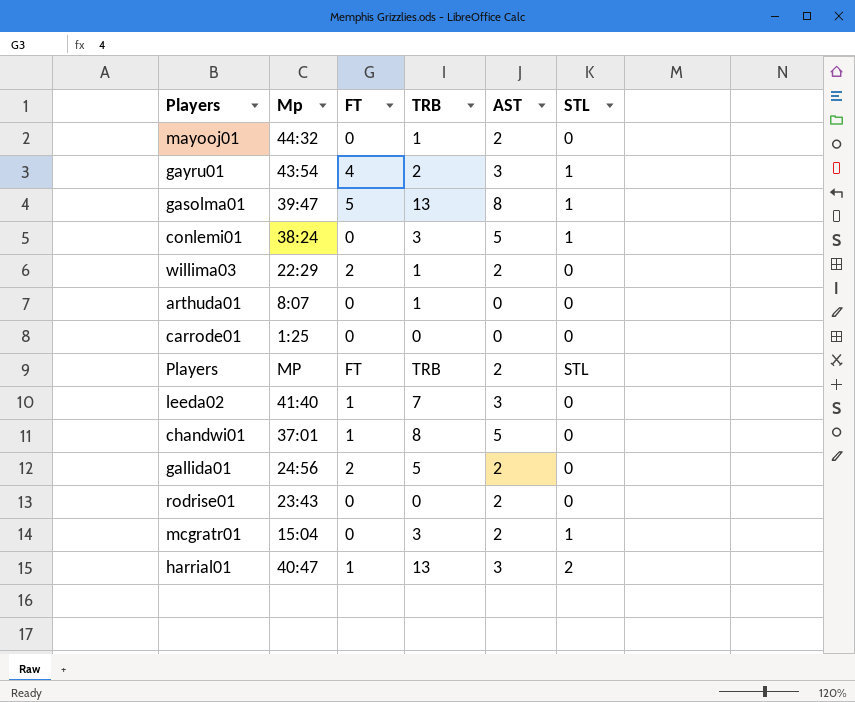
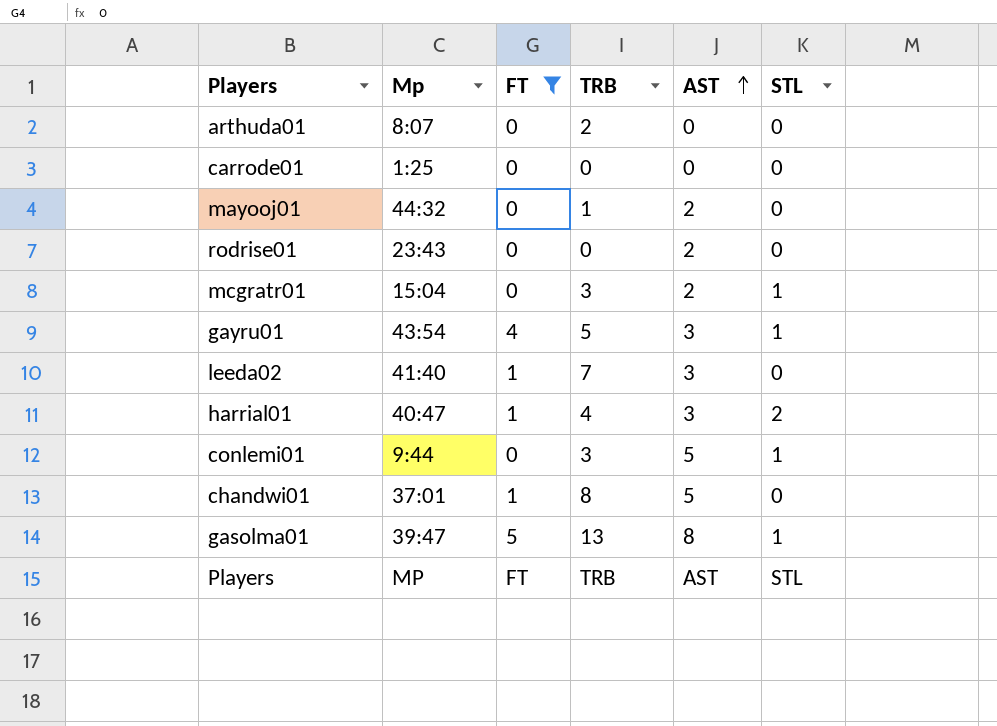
filter: none -> FT != 2
row order: none -> AST ascending
arthuda01 | TRB: 1 -> 2
gayru01 | TRB: 2 -> 5
harrial01 | TRB: 13 -> 4
conlemi01 | Mp: 38:24 -> 9:44
Players | AST: 2 -> AST

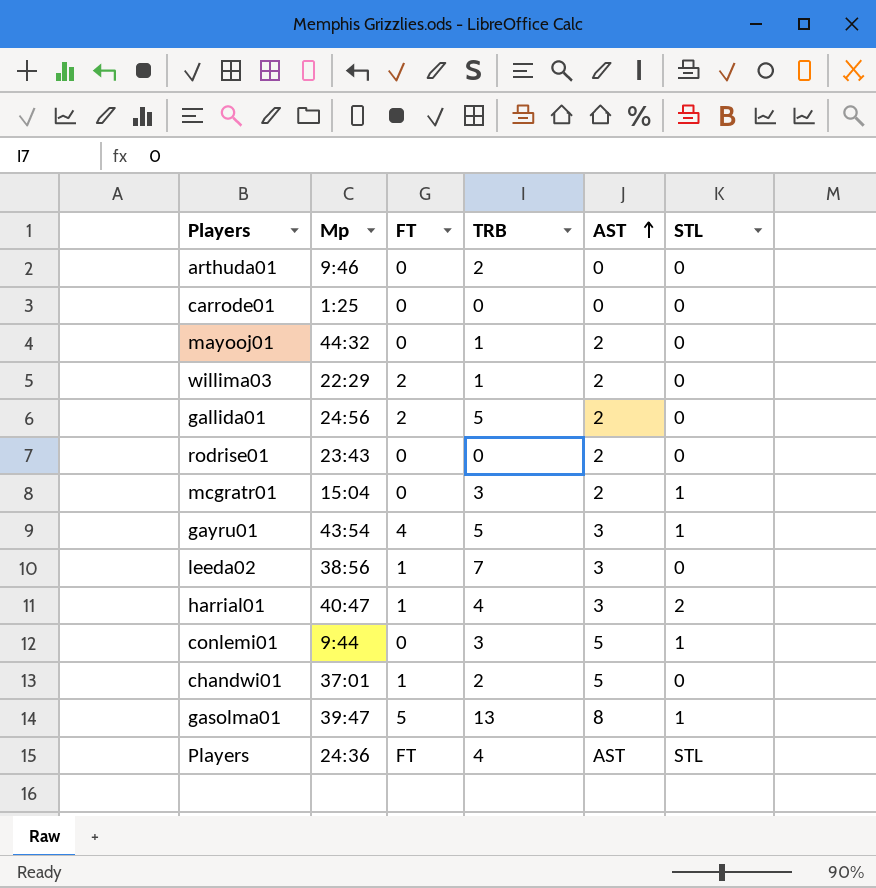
filter: FT != 2 -> none
arthuda01 | Mp: 8:07 -> 9:46
leeda02 | Mp: 41:40 -> 38:56
chandwi01 | TRB: 8 -> 2
Players | Mp: MP -> 24:36
Players | TRB: TRB -> 4

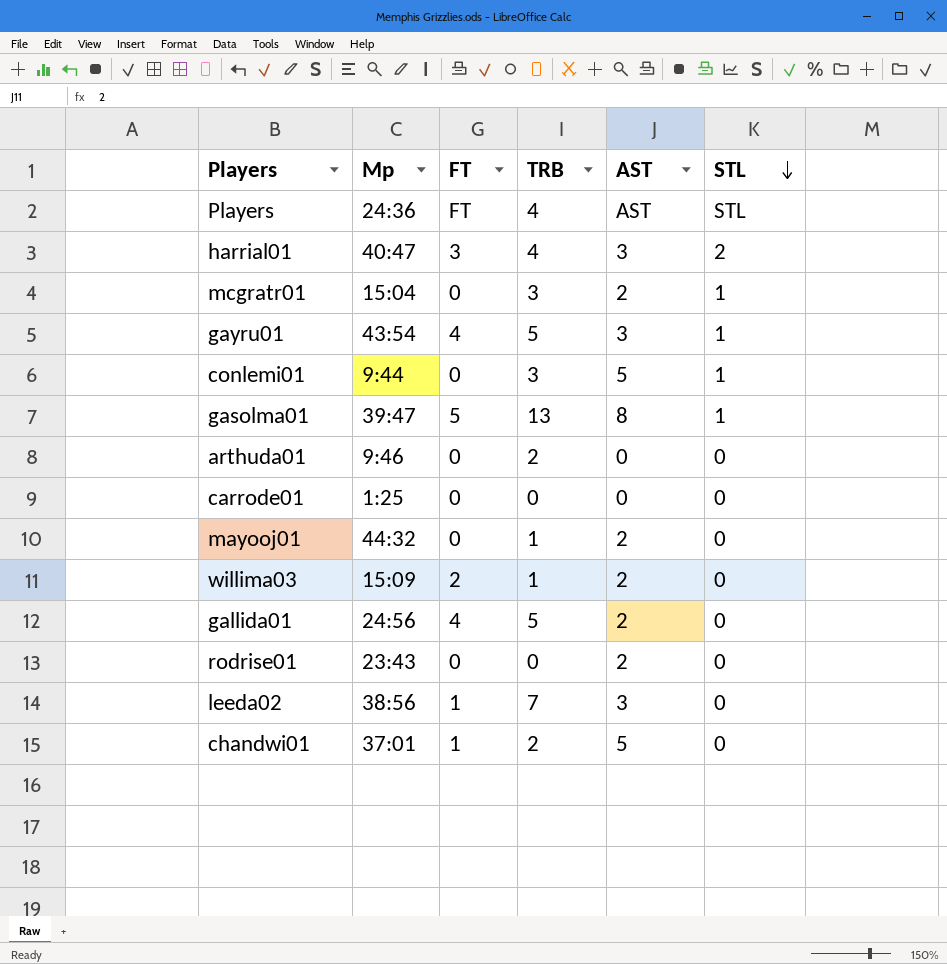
row order: AST ascending -> STL descending
harrial01 | FT: 1 -> 3
willima03 | Mp: 22:29 -> 15:09
gallida01 | FT: 2 -> 4

